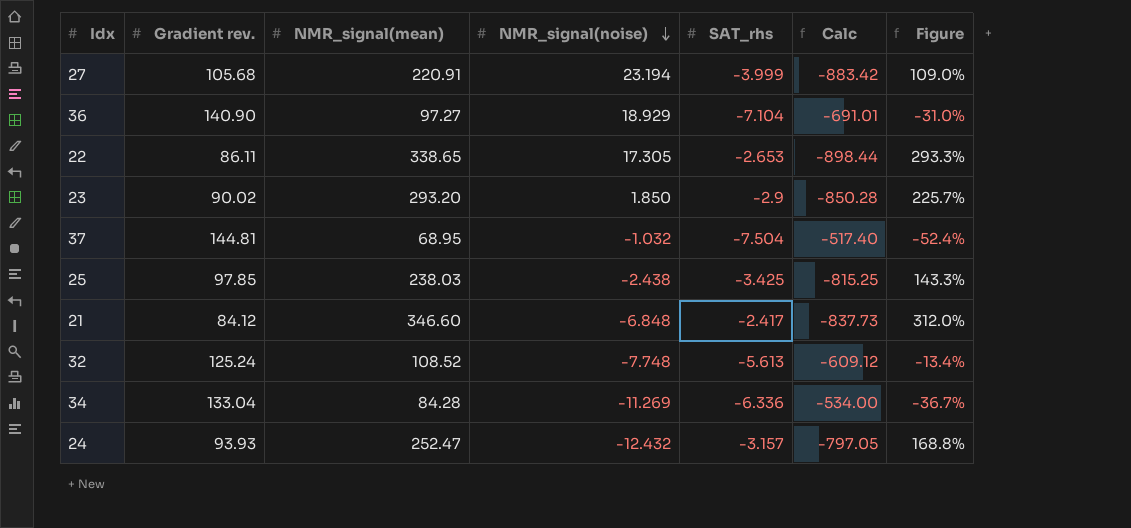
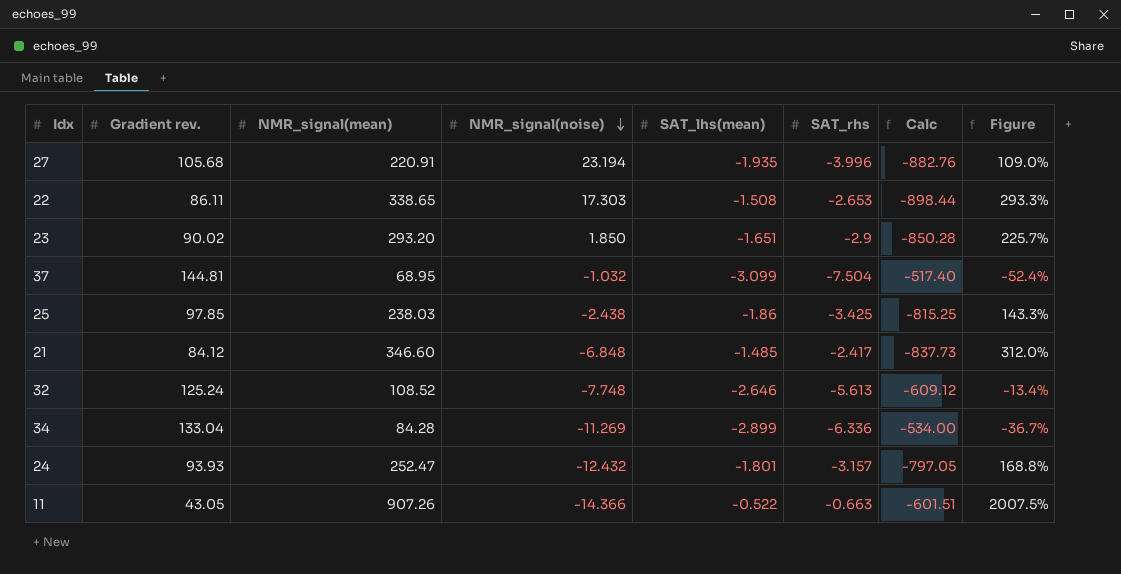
column SAT_lhs(mean) | position: none -> 5
row 36: 140.90 | 97.27 | 18.929 | -7.104 | -691.01 | -31.0% -> none
27 | SAT_rhs: -3.999 -> -3.996
27 | Calc: -883.42 -> -882.76
22 | NMR_signal(noise): 17.305 -> 17.303
row 11: none -> 43.05 | 907.26 | -14.366 | -0.522 | -0.663 | -601.51 | 2007.5%

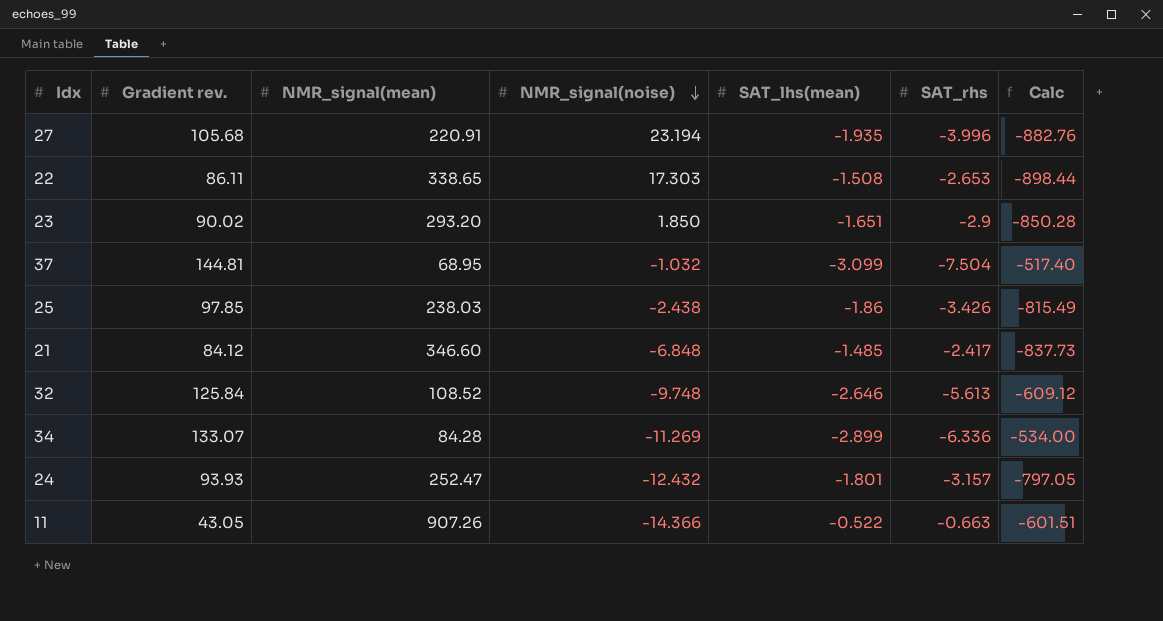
column Figure | formula: ([NMR_signal(mean)] - [Gradient rev.]) / [Gradient rev.] -> none
25 | SAT_rhs: -3.425 -> -3.426
25 | Calc: -815.25 -> -815.49
32 | Gradient rev.: 125.24 -> 125.84
32 | NMR_signal(noise): -7.748 -> -9.748
34 | Gradient rev.: 133.04 -> 133.07

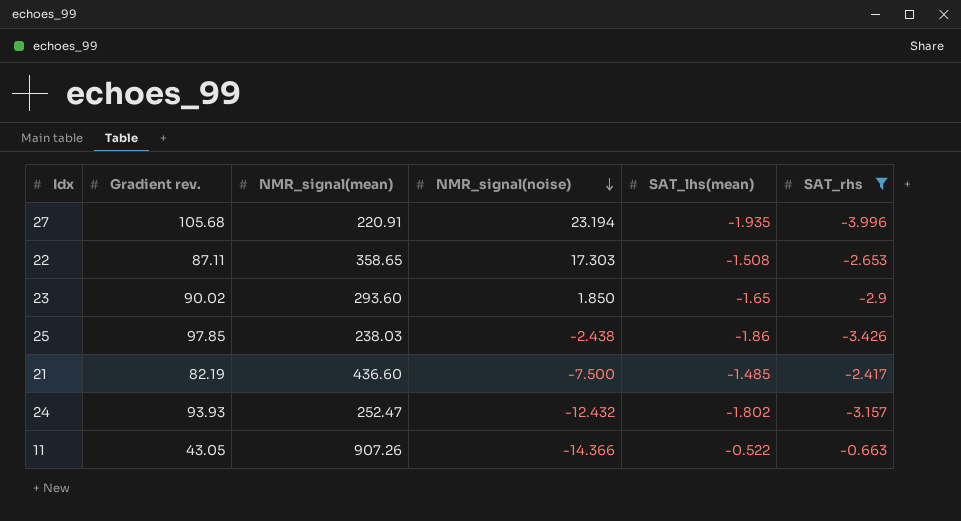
filter: none -> SAT_rhs >= -3.996
column Calc | formula: [NMR_signal(mean)] * [SAT_rhs] -> none
22 | Gradient rev.: 86.11 -> 87.11
22 | NMR_signal(mean): 338.65 -> 358.65
23 | NMR_signal(mean): 293.20 -> 293.60
23 | SAT_lhs(mean): -1.651 -> -1.65
21 | Gradient rev.: 84.12 -> 82.19
21 | NMR_signal(mean): 346.60 -> 436.60
21 | NMR_signal(noise): -6.848 -> -7.500
24 | SAT_lhs(mean): -1.801 -> -1.802

